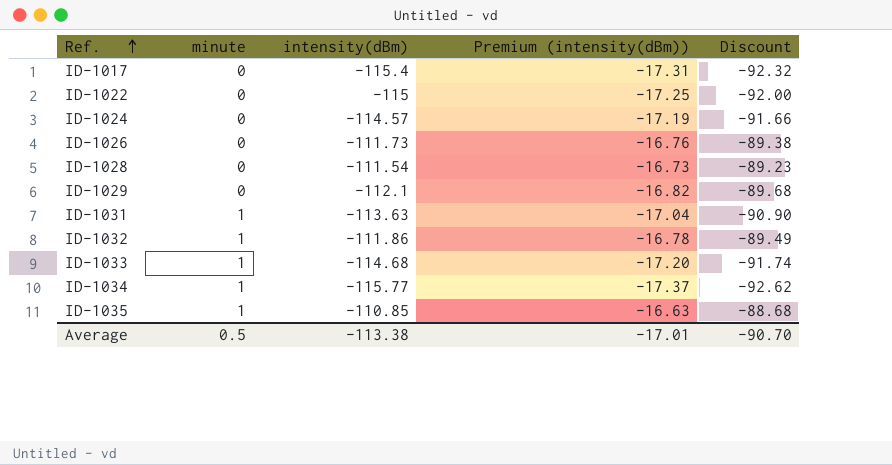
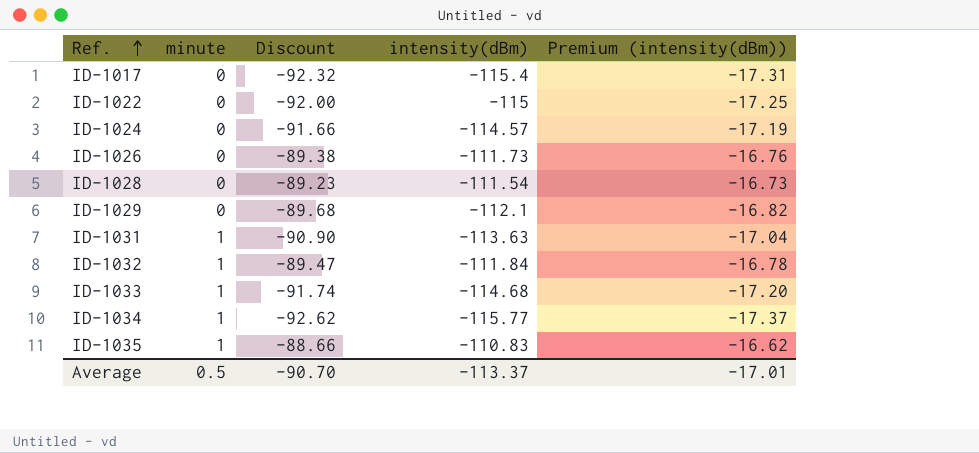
column Discount | position: 5 -> 3
ID-1032 | Discount: -89.49 -> -89.47
ID-1032 | intensity(dBm): -111.86 -> -111.84
ID-1035 | Discount: -88.68 -> -88.66
ID-1035 | intensity(dBm): -110.85 -> -110.83
ID-1035 | Premium (intensity(dBm)): -16.63 -> -16.62
Average | intensity(dBm): -113.38 -> -113.37

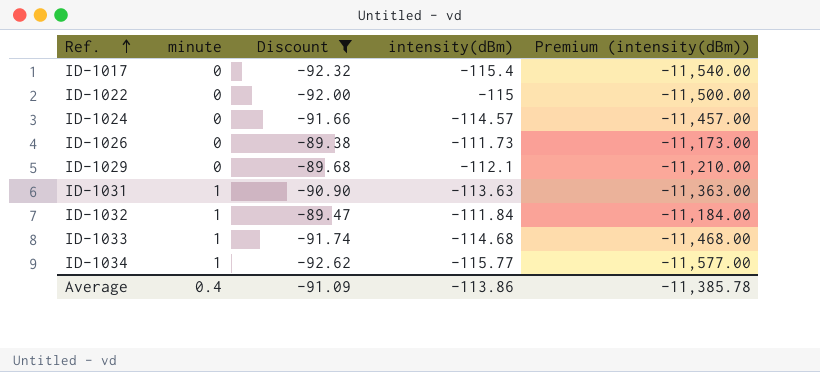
filter: none -> Discount <= -89.38
column Premium (intensity(dBm)) | formula: [intensity(dBm)] * 0.15 -> [intensity(dBm)] * 100
Average | minute: 0.5 -> 0.4
Average | Discount: -90.70 -> -91.09
Average | intensity(dBm): -113.37 -> -113.86
Average | Premium (intensity(dBm)): -17.01 -> -11,385.78

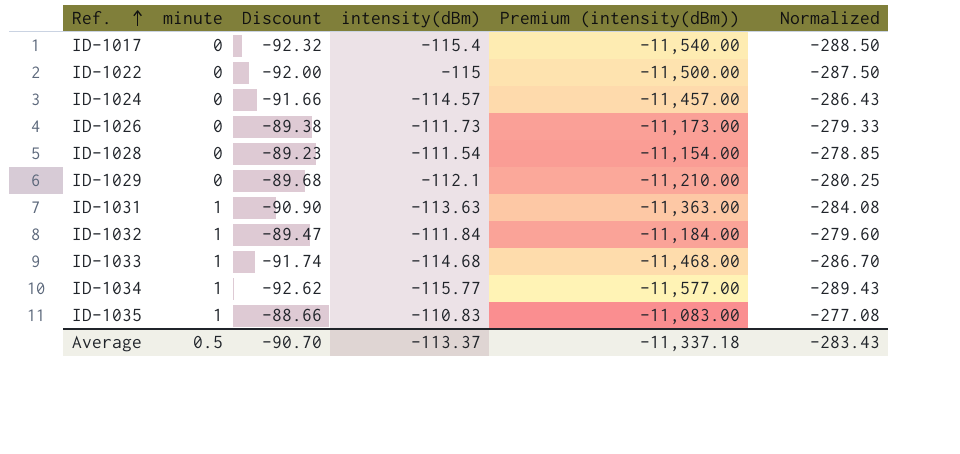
filter: Discount <= -89.38 -> none
column Normalized | formula: none -> [intensity(dBm)] * 2.5
Average | minute: 0.4 -> 0.5
Average | Discount: -91.09 -> -90.70
Average | intensity(dBm): -113.86 -> -113.37
Average | Premium (intensity(dBm)): -11,385.78 -> -11,337.18

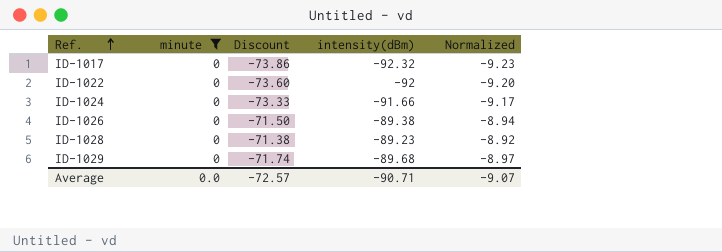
filter: none -> minute = 0
column Premium (intensity(dBm)) | formula: [intensity(dBm)] * 100 -> none
column Normalized | formula: [intensity(dBm)] * 2.5 -> [intensity(dBm)] * 0.1
ID-1017 | Discount: -92.32 -> -73.86
ID-1017 | intensity(dBm): -115.4 -> -92.32
ID-1022 | Discount: -92.00 -> -73.60
ID-1022 | intensity(dBm): -115 -> -92
ID-1024 | Discount: -91.66 -> -73.33
ID-1024 | intensity(dBm): -114.57 -> -91.66
ID-1026 | Discount: -89.38 -> -71.50
ID-1026 | intensity(dBm): -111.73 -> -89.38
ID-1028 | Discount: -89.23 -> -71.38
ID-1028 | intensity(dBm): -111.54 -> -89.23
ID-1029 | Discount: -89.68 -> -71.74
ID-1029 | intensity(dBm): -112.1 -> -89.68
Average | minute: 0.5 -> 0.0
Average | Discount: -90.70 -> -72.57
Average | intensity(dBm): -113.37 -> -90.71
Average | Normalized: -283.43 -> -9.07

